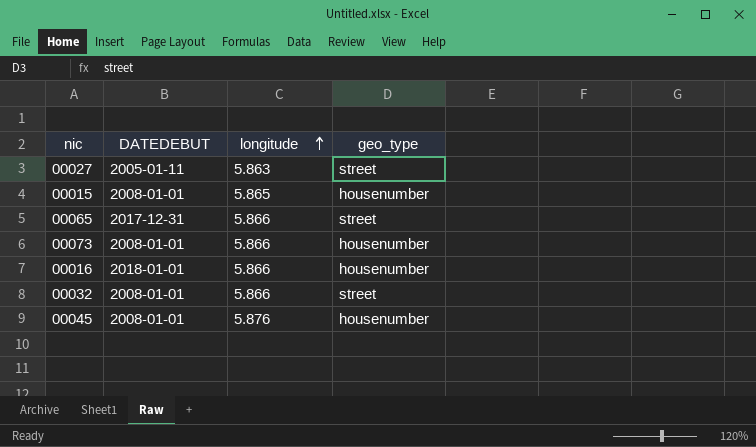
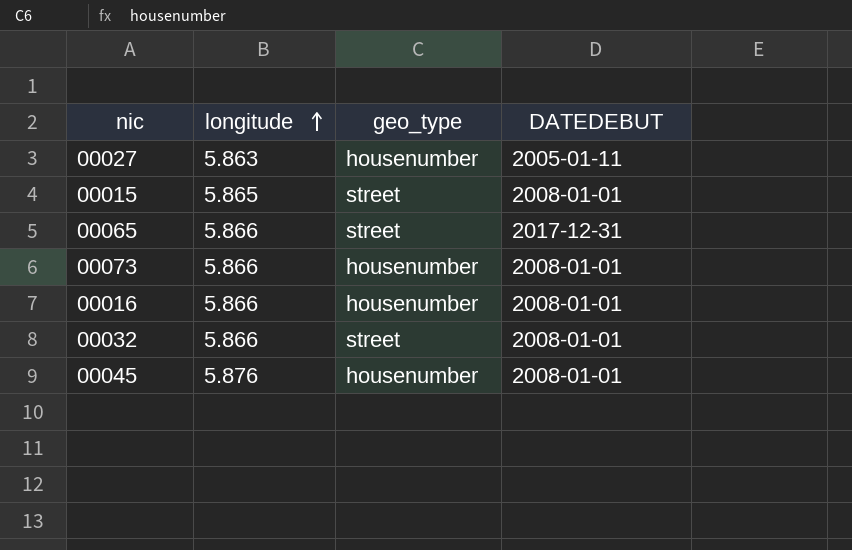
column DATEDEBUT | position: 2 -> 4
00027 | geo_type: street -> housenumber
00015 | geo_type: housenumber -> street
00016 | DATEDEBUT: 2018-01-01 -> 2008-01-01

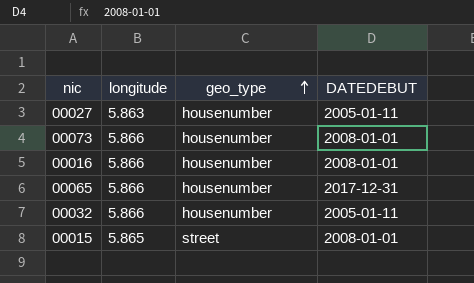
row order: longitude ascending -> geo_type ascending
row 00045: 5.876 | housenumber | 2008-01-01 -> none
00065 | geo_type: street -> housenumber
00032 | geo_type: street -> housenumber
00032 | DATEDEBUT: 2008-01-01 -> 2005-01-11

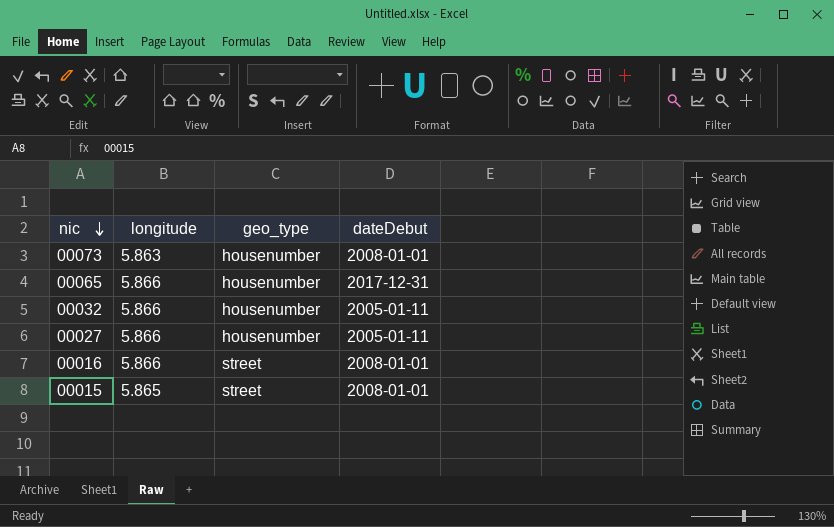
row order: geo_type ascending -> nic descending
column name: DATEDEBUT -> dateDebut
00073 | longitude: 5.866 -> 5.863
00027 | longitude: 5.863 -> 5.866
00016 | geo_type: housenumber -> street

